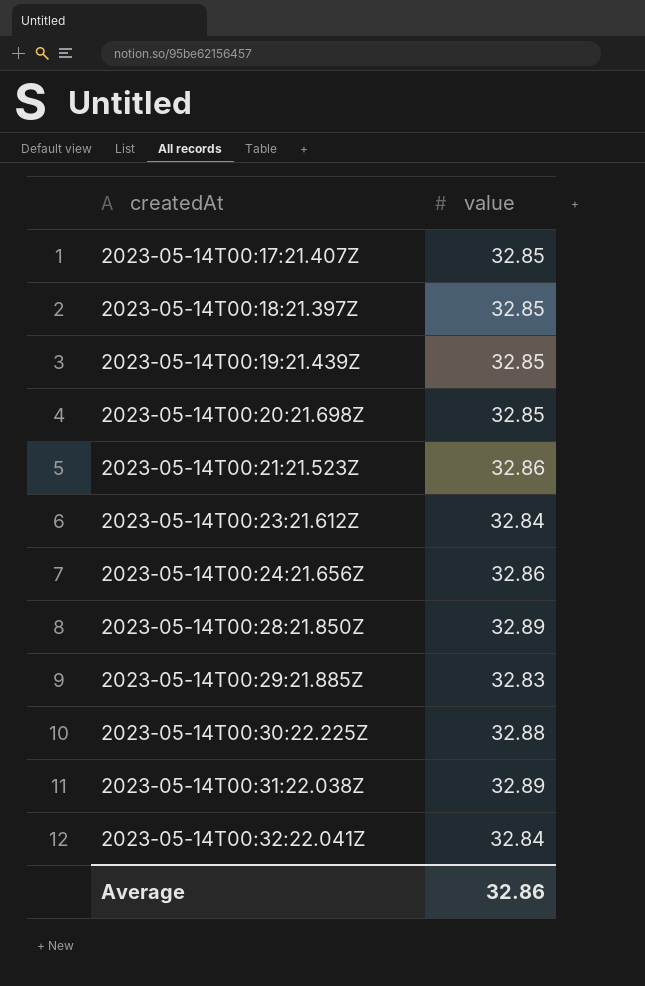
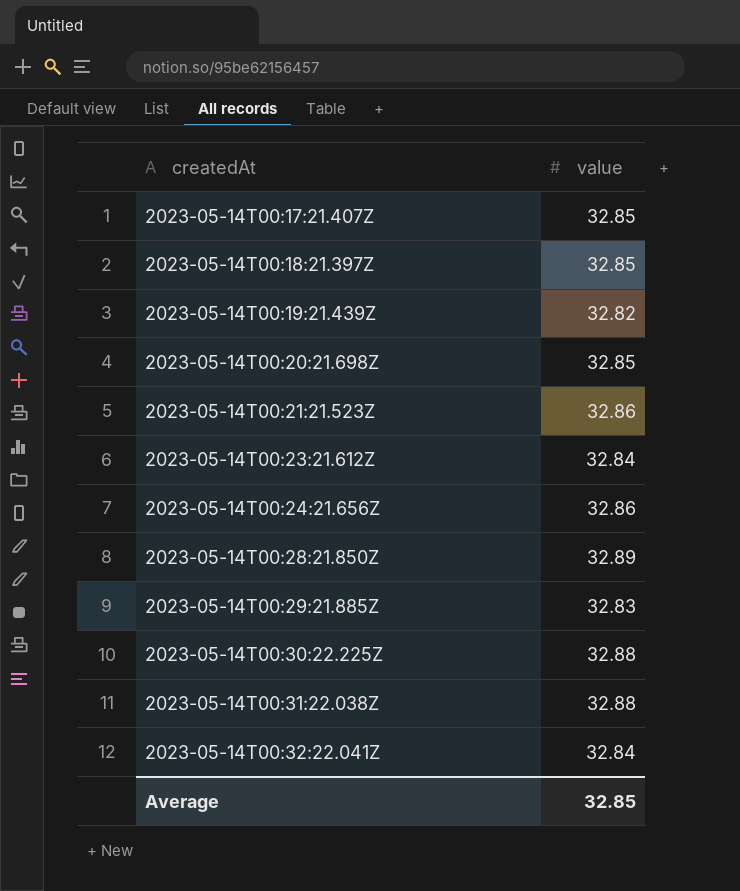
2023-05-14T00:19:21.439Z | value: 32.85 -> 32.82
2023-05-14T00:31:22.038Z | value: 32.89 -> 32.88
Average | value: 32.86 -> 32.85

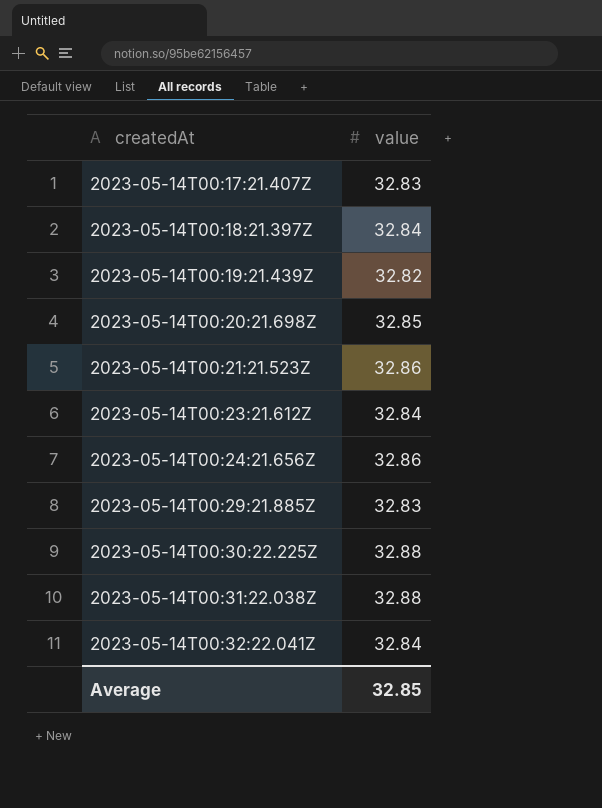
row 2023-05-14T00:28:21.850Z: 32.89 -> none
2023-05-14T00:17:21.407Z | value: 32.85 -> 32.83
2023-05-14T00:18:21.397Z | value: 32.85 -> 32.84

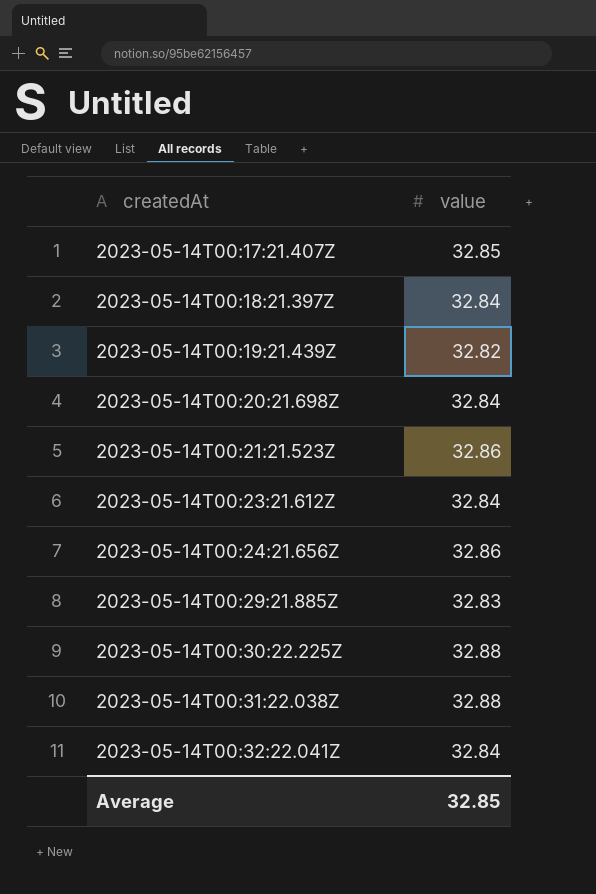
2023-05-14T00:17:21.407Z | value: 32.83 -> 32.85
2023-05-14T00:20:21.698Z | value: 32.85 -> 32.84

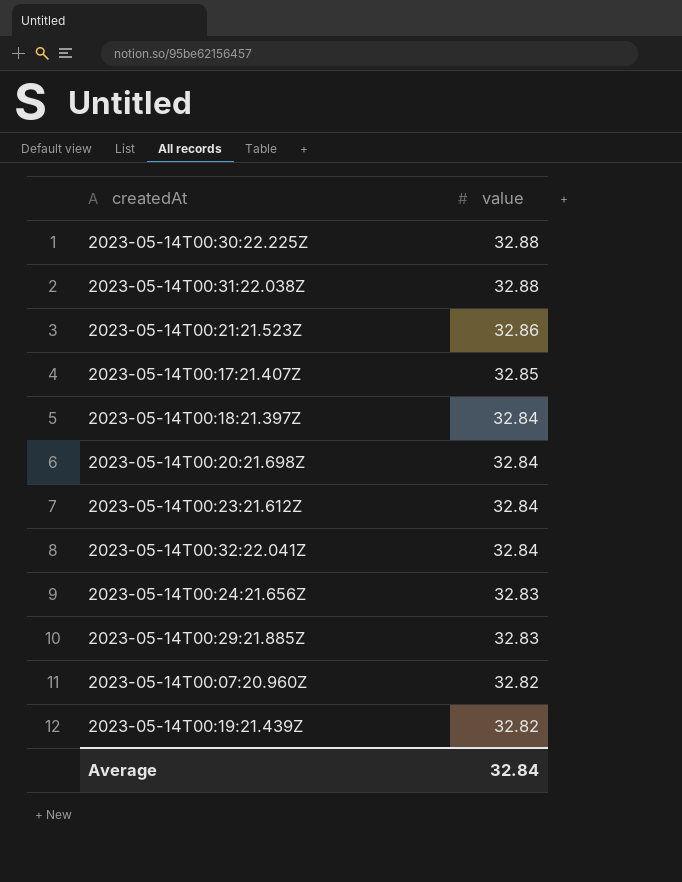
row order: createdAt ascending -> value descending
2023-05-14T00:24:21.656Z | value: 32.86 -> 32.83
row 2023-05-14T00:07:20.960Z: none -> 32.82
Average | value: 32.85 -> 32.84

